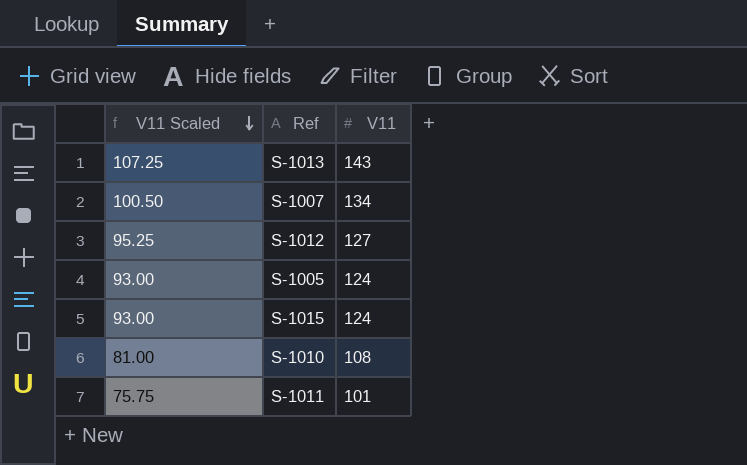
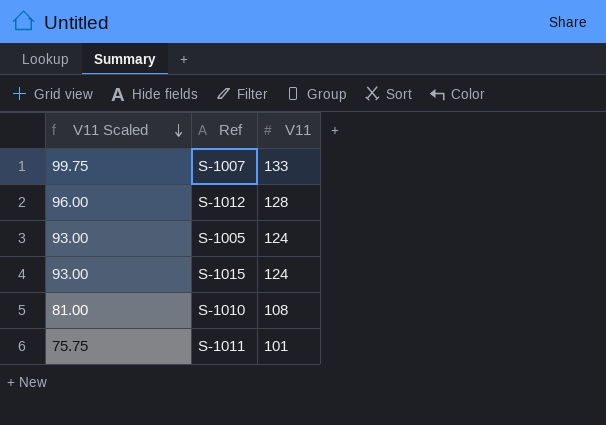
row S-1013: 107.25 | 143 -> none
S-1007 | V11 Scaled: 100.50 -> 99.75
S-1007 | V11: 134 -> 133
S-1012 | V11 Scaled: 95.25 -> 96.00
S-1012 | V11: 127 -> 128

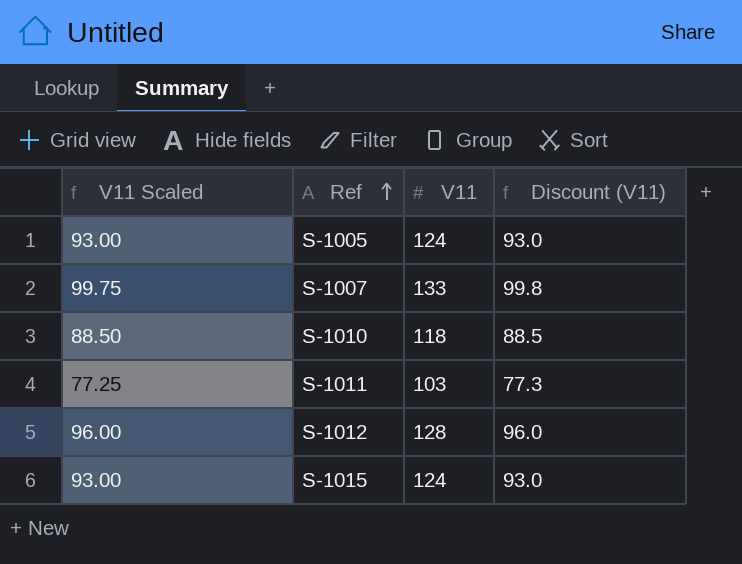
row order: V11 Scaled descending -> Ref ascending
column Discount (V11) | formula: none -> [V11] * 0.75
S-1010 | V11 Scaled: 81.00 -> 88.50
S-1010 | V11: 108 -> 118
S-1011 | V11 Scaled: 75.75 -> 77.25
S-1011 | V11: 101 -> 103

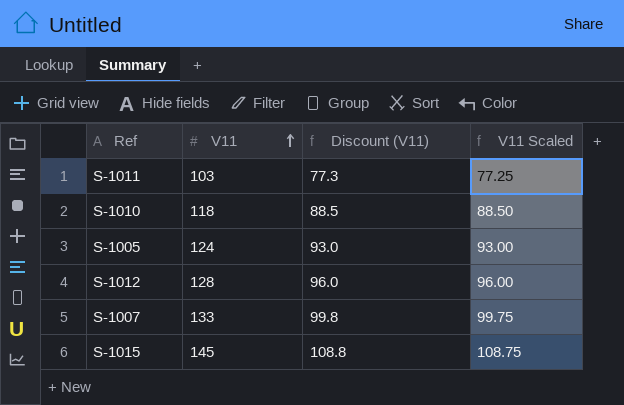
row order: Ref ascending -> V11 ascending
column V11 Scaled | position: 1 -> 4
S-1015 | V11: 124 -> 145
S-1015 | Discount (V11): 93.0 -> 108.8
S-1015 | V11 Scaled: 93.00 -> 108.75

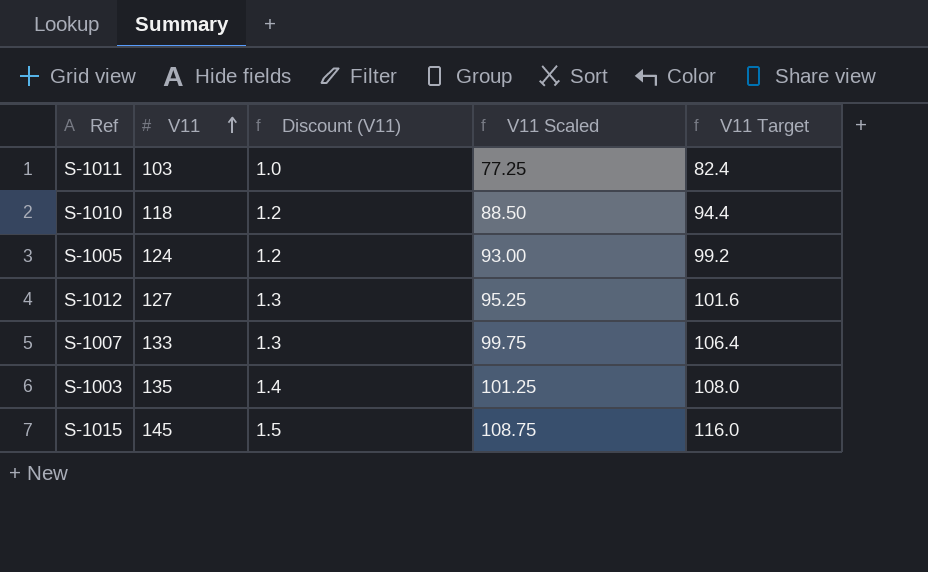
column Discount (V11) | formula: [V11] * 0.75 -> [V11] * 0.01
column V11 Target | formula: none -> [V11] * 0.8
S-1012 | V11: 128 -> 127
S-1012 | V11 Scaled: 96.00 -> 95.25
row S-1003: none -> 135 | 1.4 | 101.25 | 108.0

